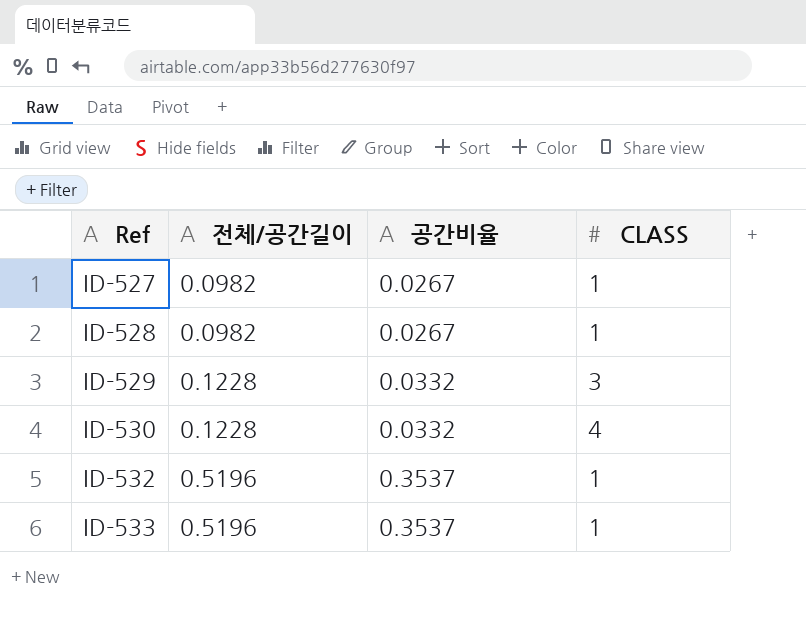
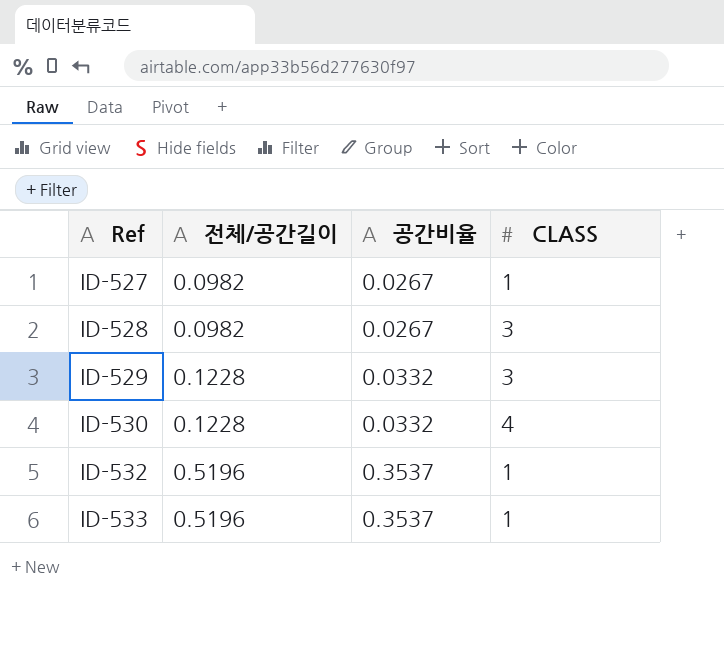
ID-528 | CLASS: 1 -> 3

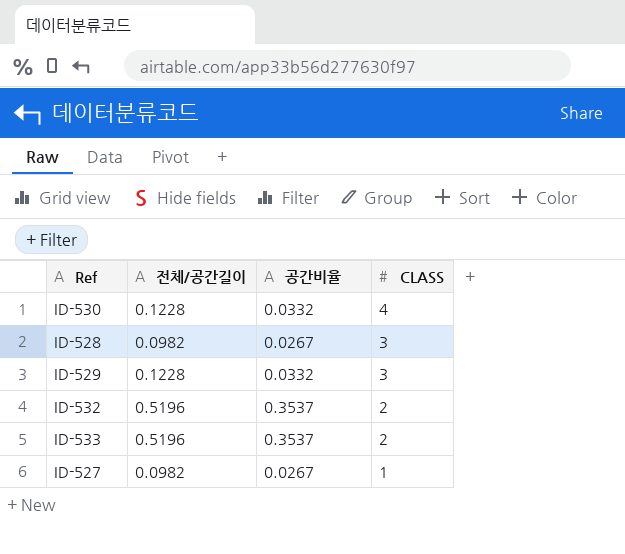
row order: Ref ascending -> CLASS descending
ID-532 | CLASS: 1 -> 2
ID-533 | CLASS: 1 -> 2

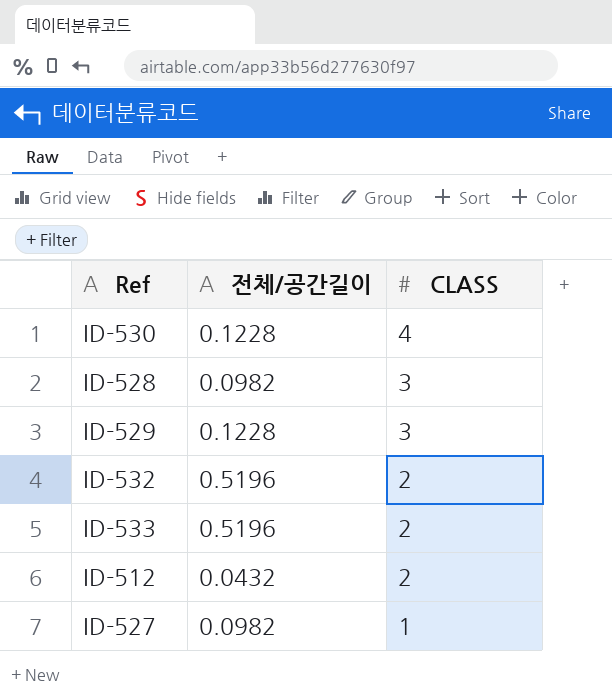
column 공간비율 | position: 3 -> none
row ID-512: none -> 0.0432 | 2

